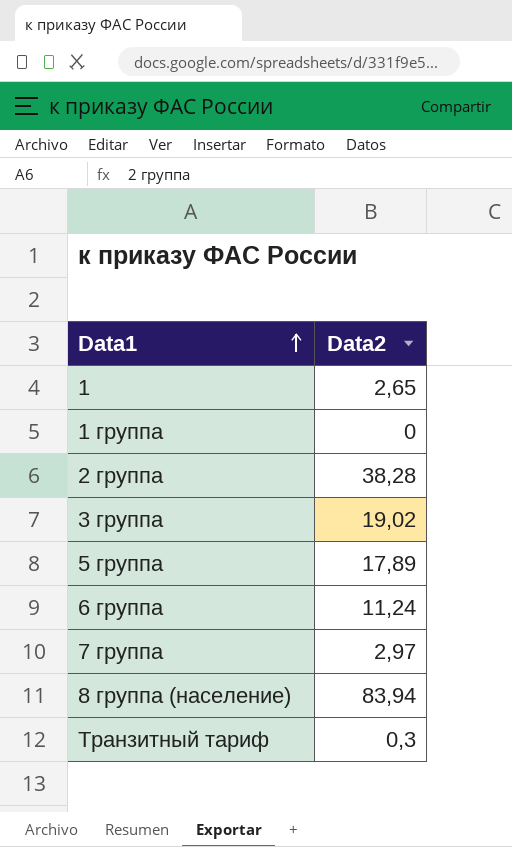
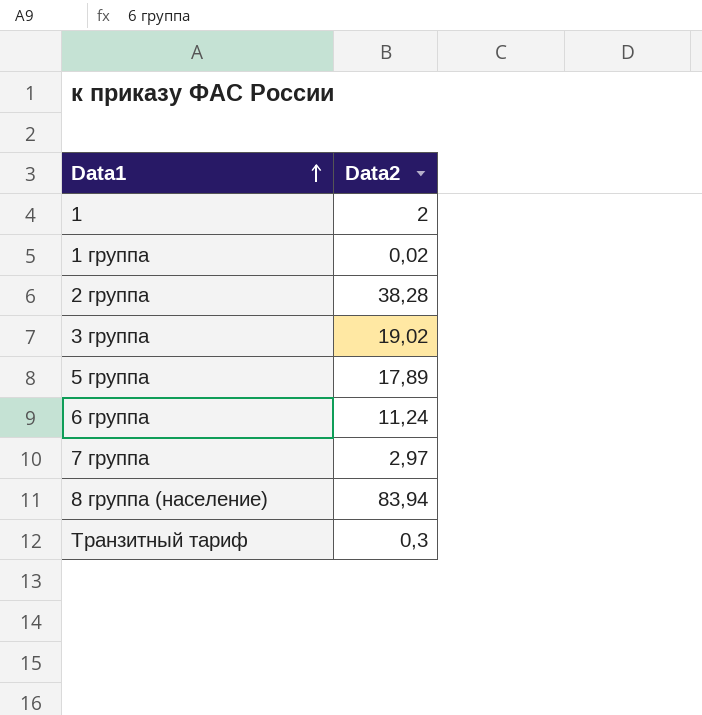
1 | Data2: 2,65 -> 2
1 группа | Data2: 0 -> 0,02

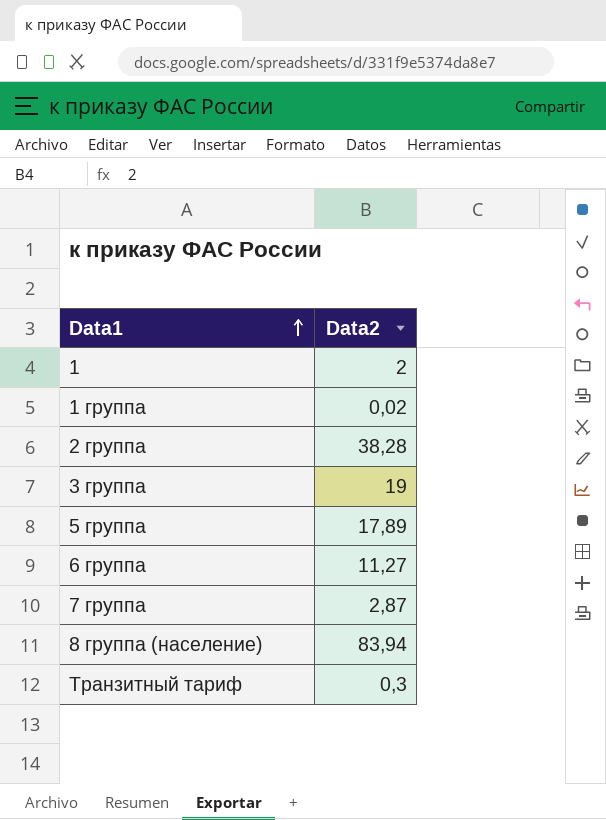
3 группа | Data2: 19,02 -> 19
6 группа | Data2: 11,24 -> 11,27
7 группа | Data2: 2,97 -> 2,87

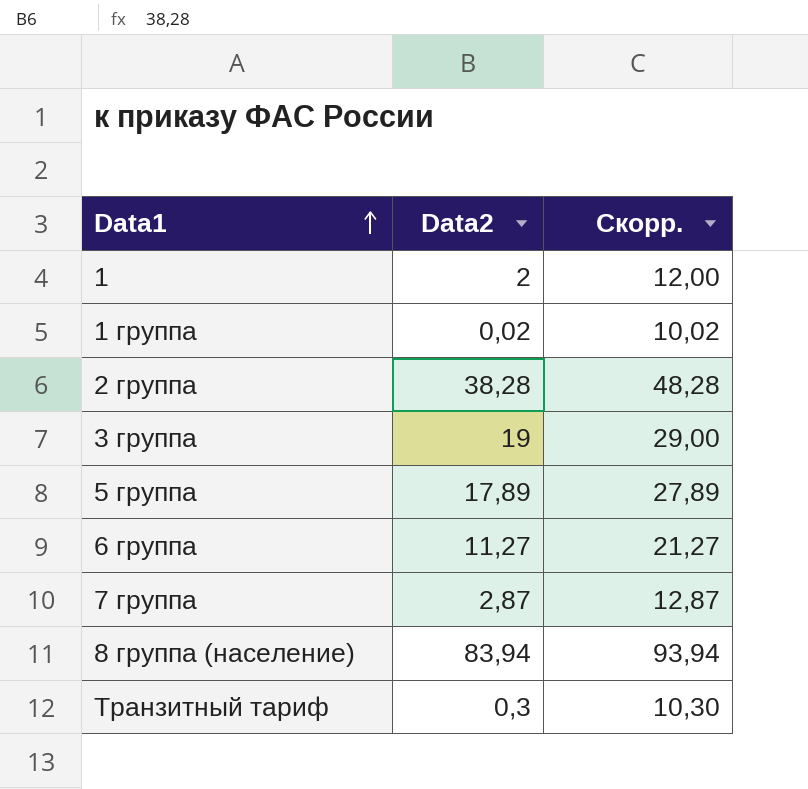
column Скорр. | formula: none -> [Data2] + 10

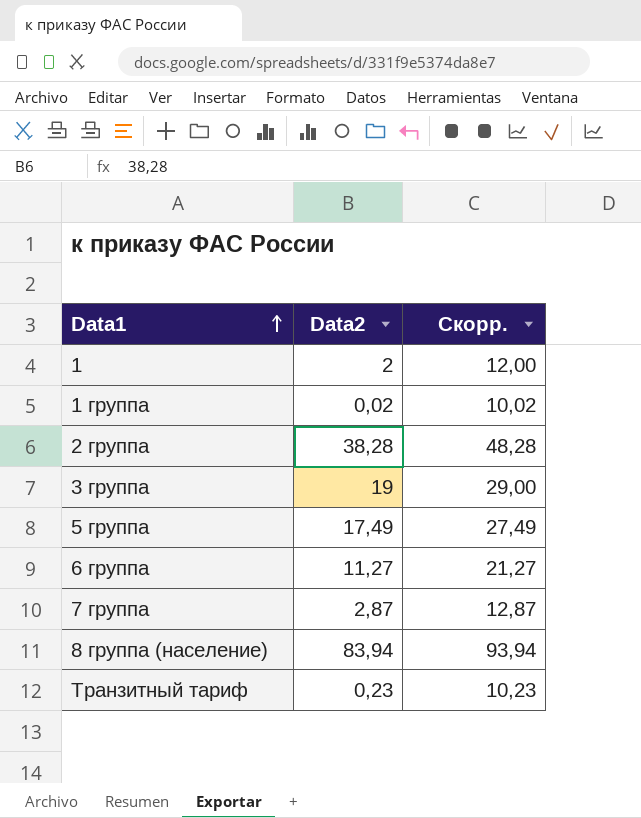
5 группа | Data2: 17,89 -> 17,49
5 группа | Скорр.: 27,89 -> 27,49
Транзитный тариф | Data2: 0,3 -> 0,23
Транзитный тариф | Скорр.: 10,30 -> 10,23

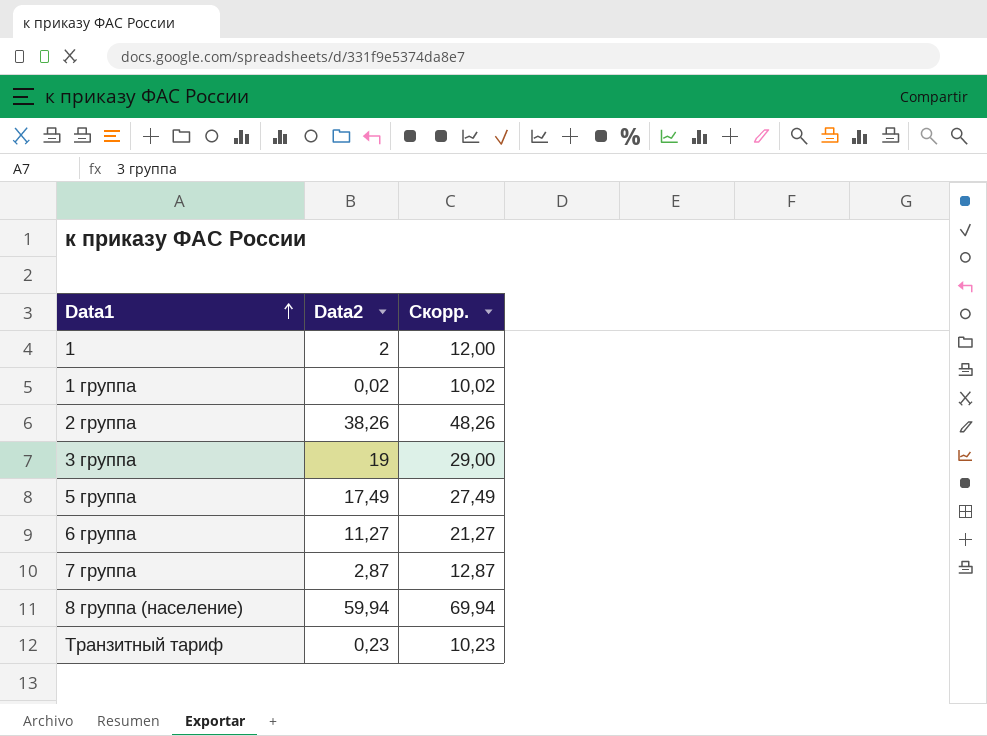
2 группа | Data2: 38,28 -> 38,26
2 группа | Скорр.: 48,28 -> 48,26
8 группа (население) | Data2: 83,94 -> 59,94
8 группа (население) | Скорр.: 93,94 -> 69,94

